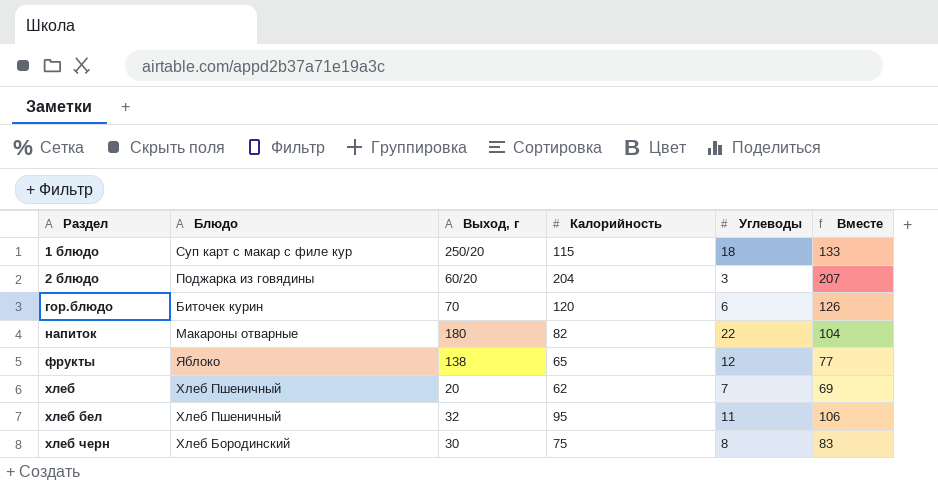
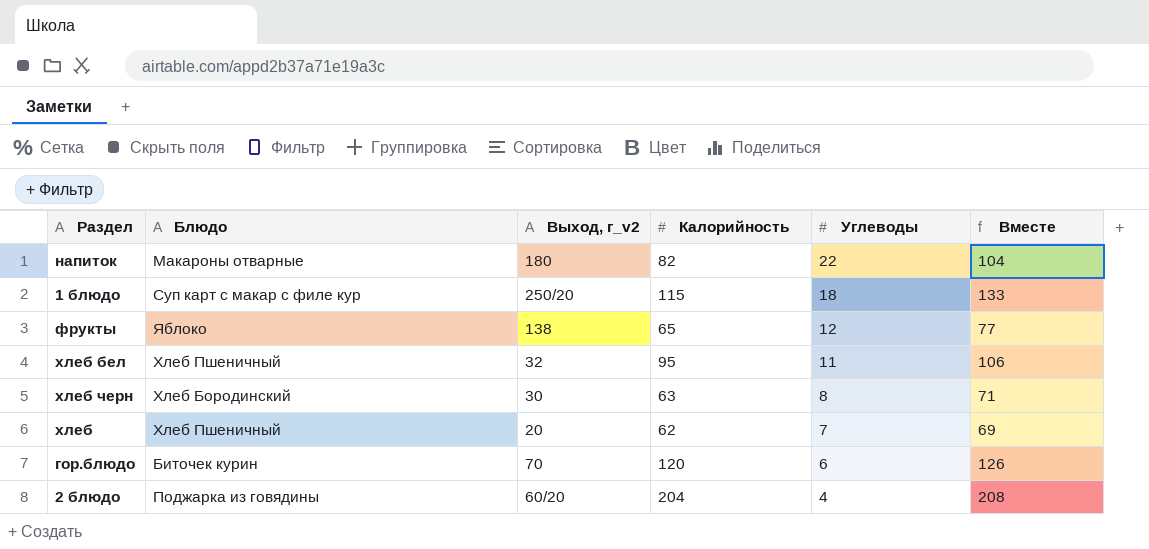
row order: Раздел ascending -> Углеводы descending
column name: Выход, г -> Выход, г_v2
хлеб черн | Калорийность: 75 -> 63
хлеб черн | Вместе: 83 -> 71
2 блюдо | Углеводы: 3 -> 4
2 блюдо | Вместе: 207 -> 208

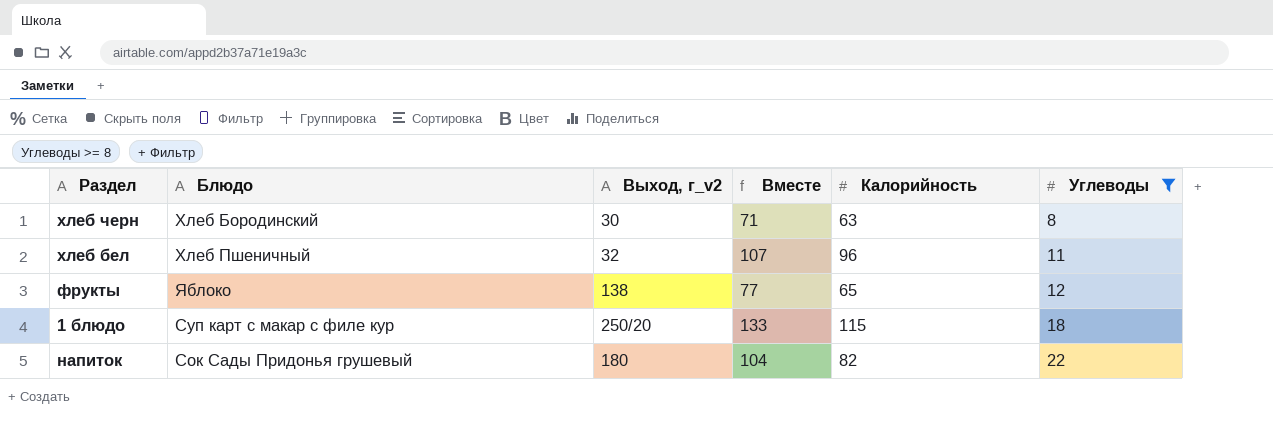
filter: none -> Углеводы >= 8
row order: Углеводы descending -> Углеводы ascending
column Вместе | position: 6 -> 4
хлеб бел | Вместе: 106 -> 107
хлеб бел | Калорийность: 95 -> 96
напиток | Блюдо: Макароны отварные -> Сок Сады Придонья грушевый

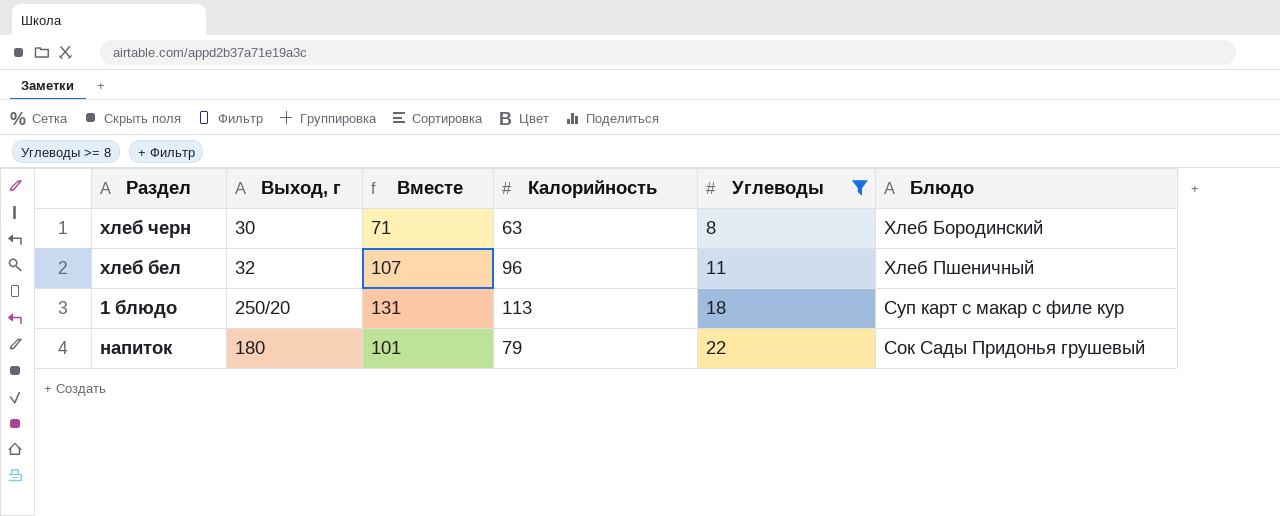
column name: Выход, г_v2 -> Выход, г
column Блюдо | position: 2 -> 6
row фрукты: Яблоко | 138 | 77 | 65 | 12 -> none
1 блюдо | Вместе: 133 -> 131
1 блюдо | Калорийность: 115 -> 113
напиток | Вместе: 104 -> 101
напиток | Калорийность: 82 -> 79

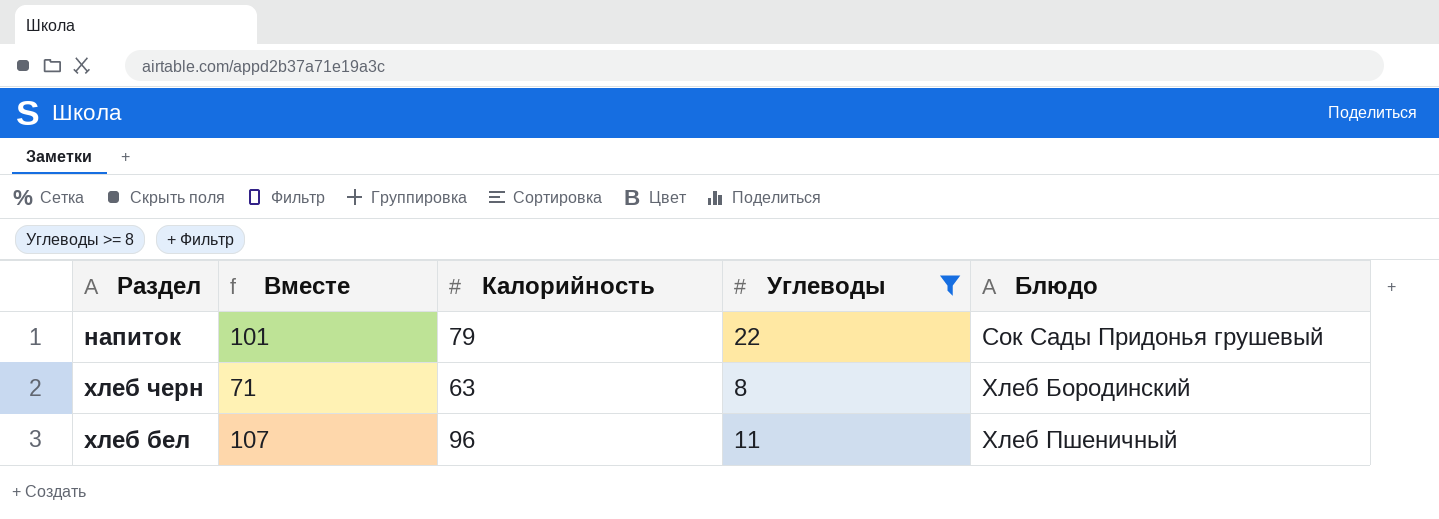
row order: Углеводы ascending -> Блюдо ascending
column Выход, г | position: 2 -> none
row 1 блюдо: 250/20 | 131 | 113 | 18 | Суп карт с макар с филе кур -> none

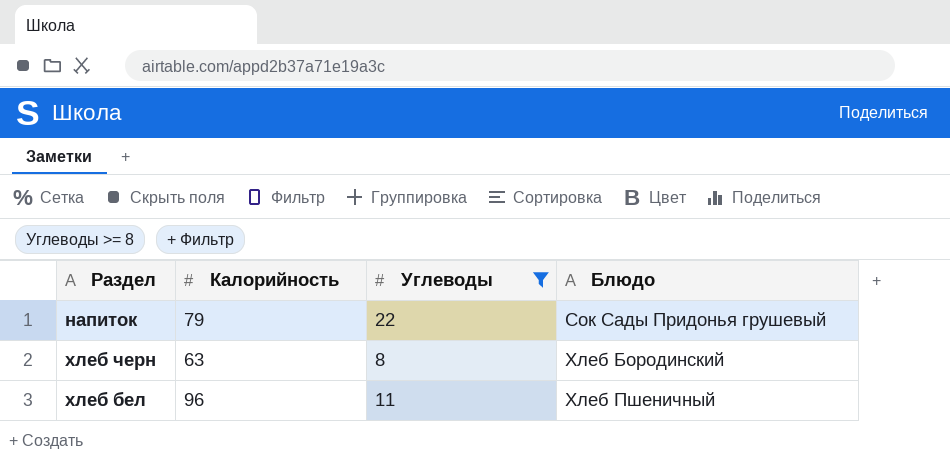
column Вместе | formula: [Калорийность] + [Углеводы] -> none

